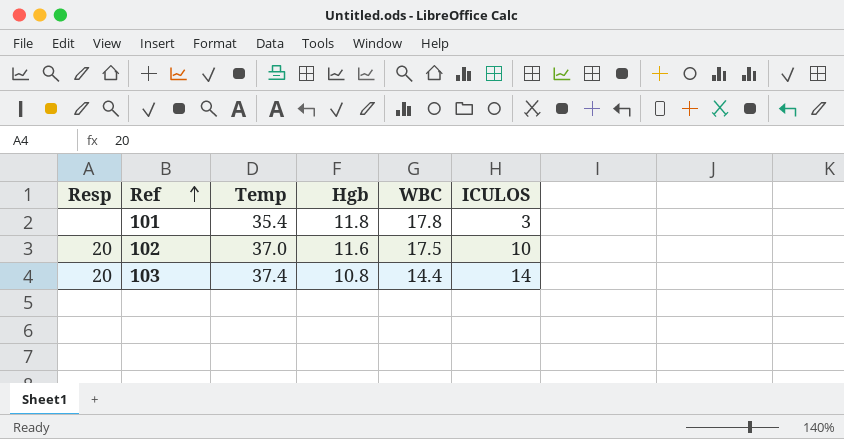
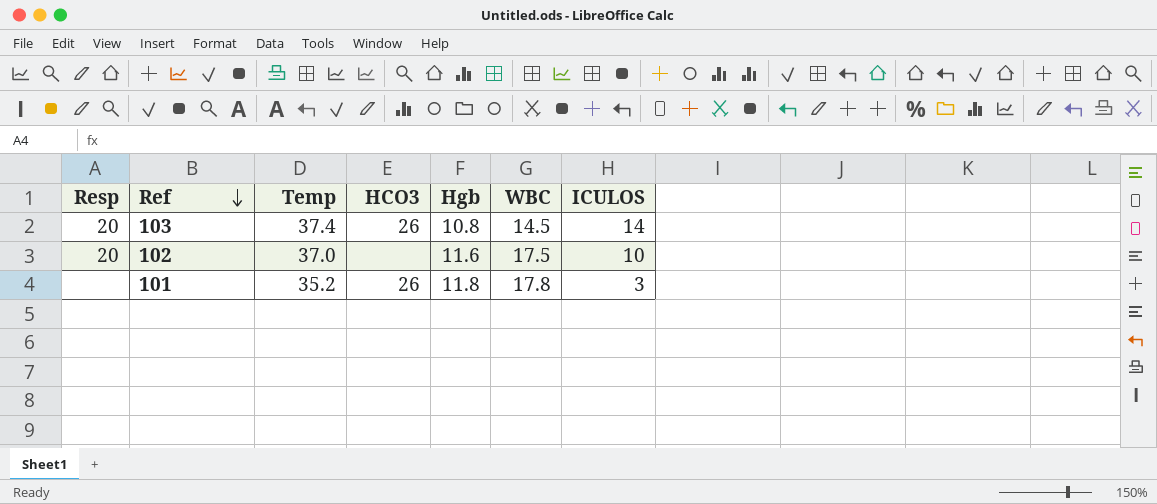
row order: Ref ascending -> Ref descending
column HCO3 | position: none -> 4
103 | WBC: 14.4 -> 14.5
101 | Temp: 35.4 -> 35.2

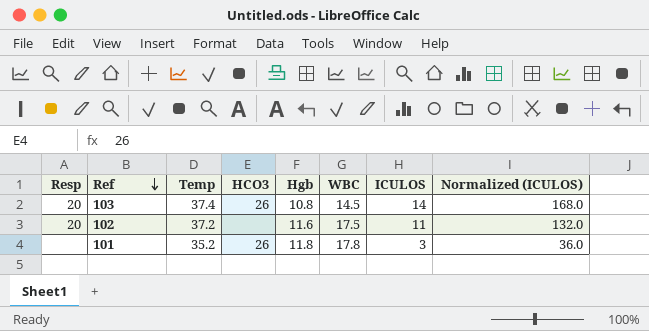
column Normalized (ICULOS) | formula: none -> [ICULOS] * 12
102 | Temp: 37.0 -> 37.2
102 | ICULOS: 10 -> 11

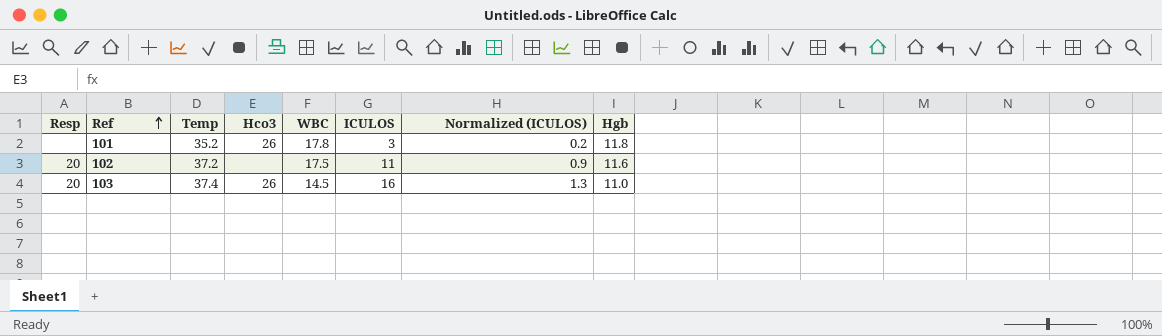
row order: Ref descending -> Ref ascending
column name: HCO3 -> Hco3
column Normalized (ICULOS) | formula: [ICULOS] * 12 -> [ICULOS] * 0.08
column Hgb | position: 5 -> 8
103 | ICULOS: 14 -> 16
103 | Hgb: 10.8 -> 11.0

